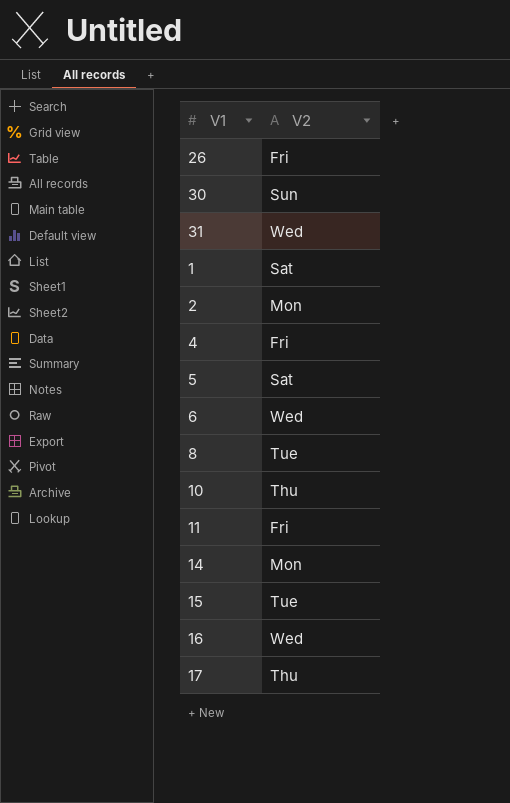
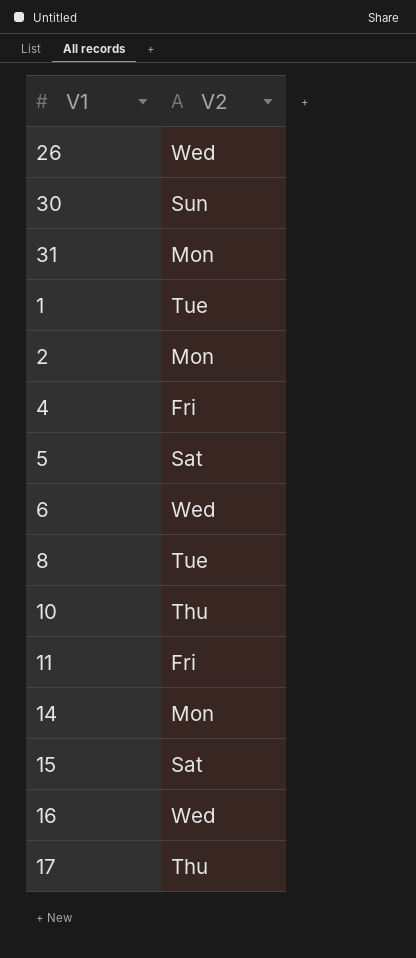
26 | V2: Fri -> Wed
31 | V2: Wed -> Mon
1 | V2: Sat -> Tue
15 | V2: Tue -> Sat

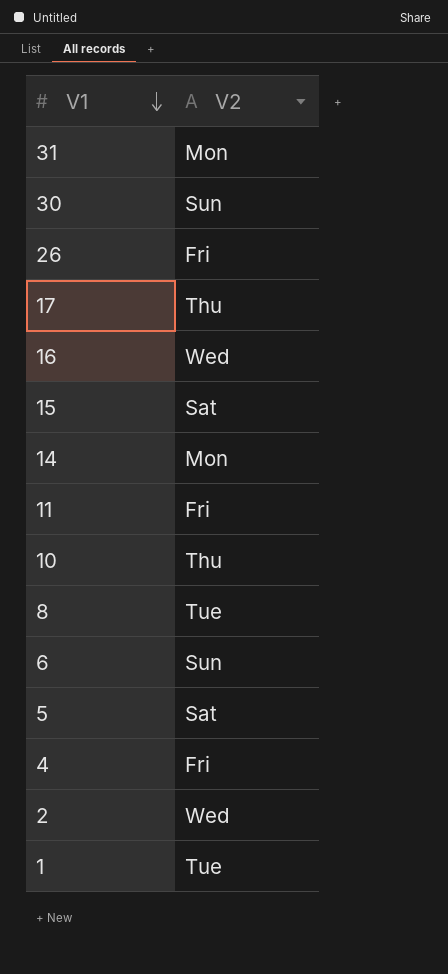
row order: none -> V1 descending
26 | V2: Wed -> Fri
6 | V2: Wed -> Sun
2 | V2: Mon -> Wed

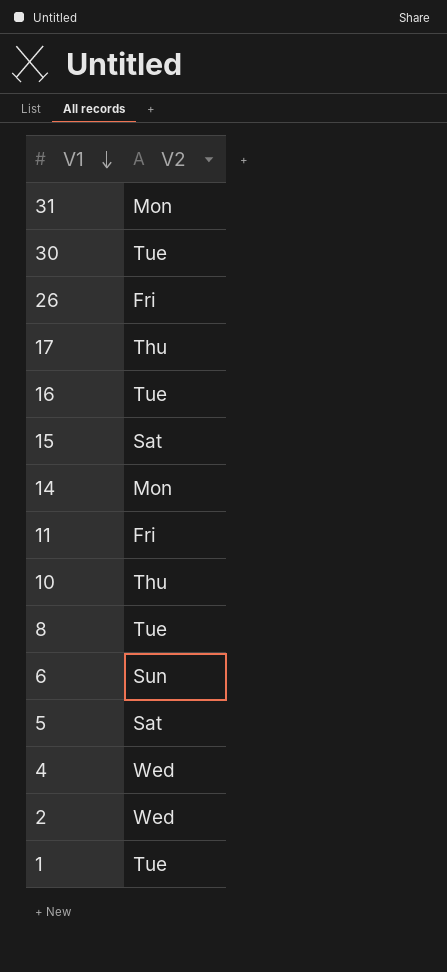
30 | V2: Sun -> Tue
16 | V2: Wed -> Tue
4 | V2: Fri -> Wed

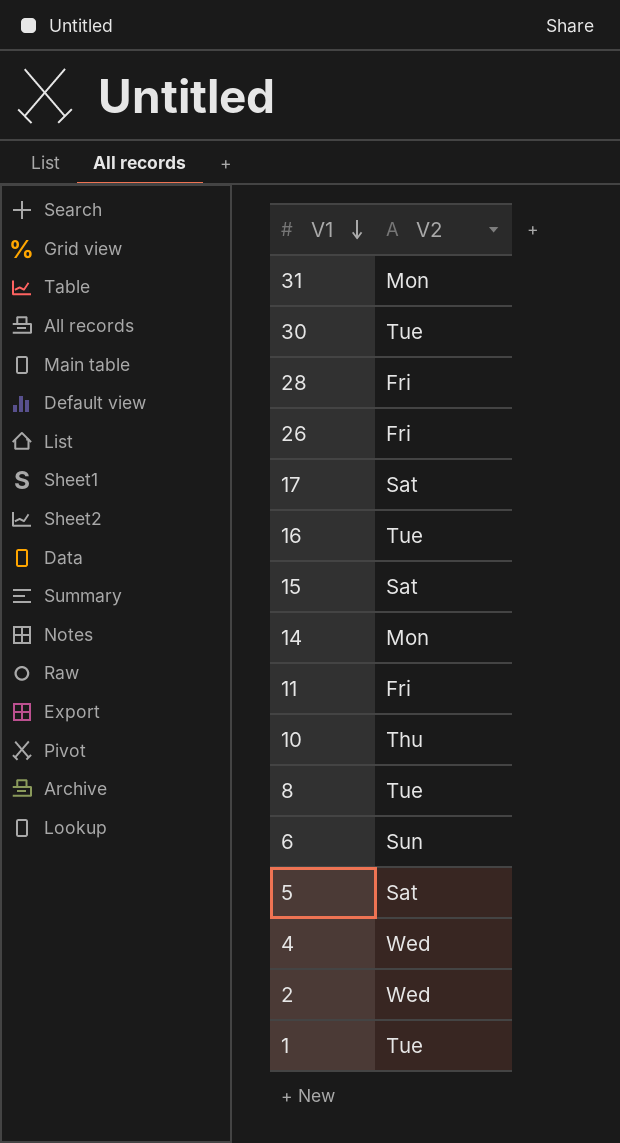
row 28: none -> Fri
17 | V2: Thu -> Sat

